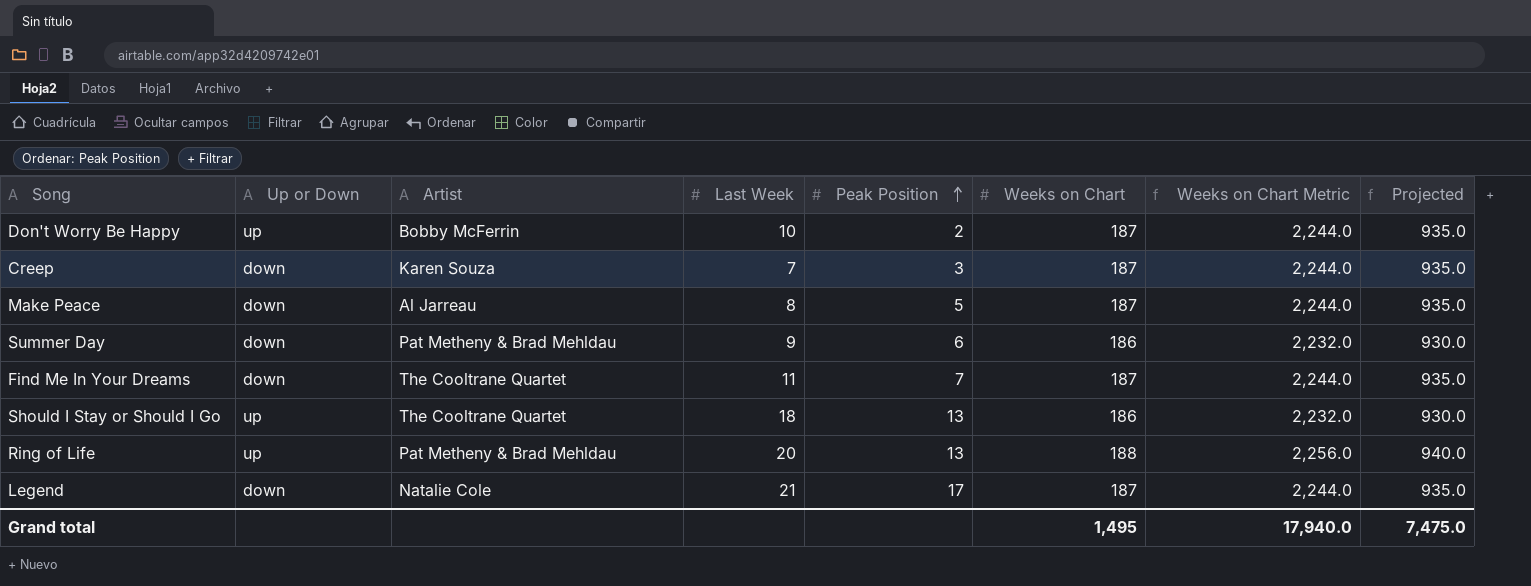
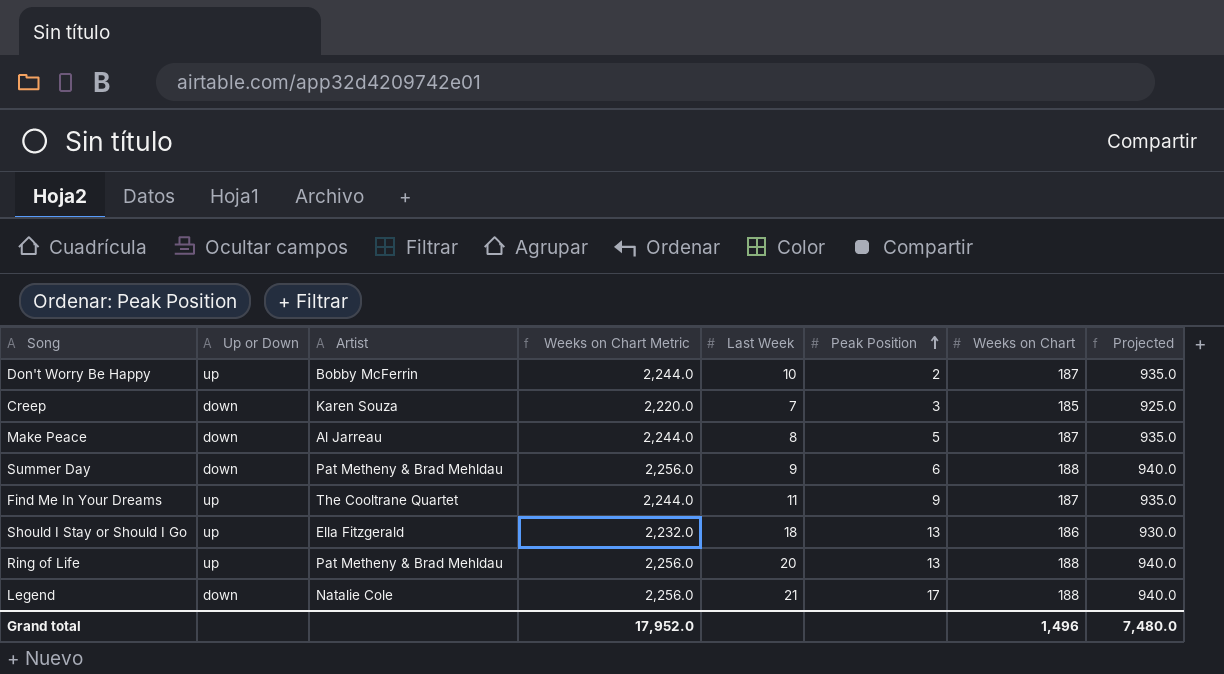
column Weeks on Chart Metric | position: 7 -> 4
Creep | Weeks on Chart Metric: 2,244.0 -> 2,220.0
Creep | Weeks on Chart: 187 -> 185
Creep | Projected: 935.0 -> 925.0
Summer Day | Weeks on Chart Metric: 2,232.0 -> 2,256.0
Summer Day | Weeks on Chart: 186 -> 188
Summer Day | Projected: 930.0 -> 940.0
Find Me In Your Dreams | Up or Down: down -> up
Find Me In Your Dreams | Peak Position: 7 -> 9
Should I Stay or Should I Go | Artist: The Cooltrane Quartet -> Ella Fitzgerald
Legend | Weeks on Chart Metric: 2,244.0 -> 2,256.0
Legend | Weeks on Chart: 187 -> 188
Legend | Projected: 935.0 -> 940.0
Grand total | Weeks on Chart Metric: 17,940.0 -> 17,952.0
Grand total | Weeks on Chart: 1,495 -> 1,496
Grand total | Projected: 7,475.0 -> 7,480.0

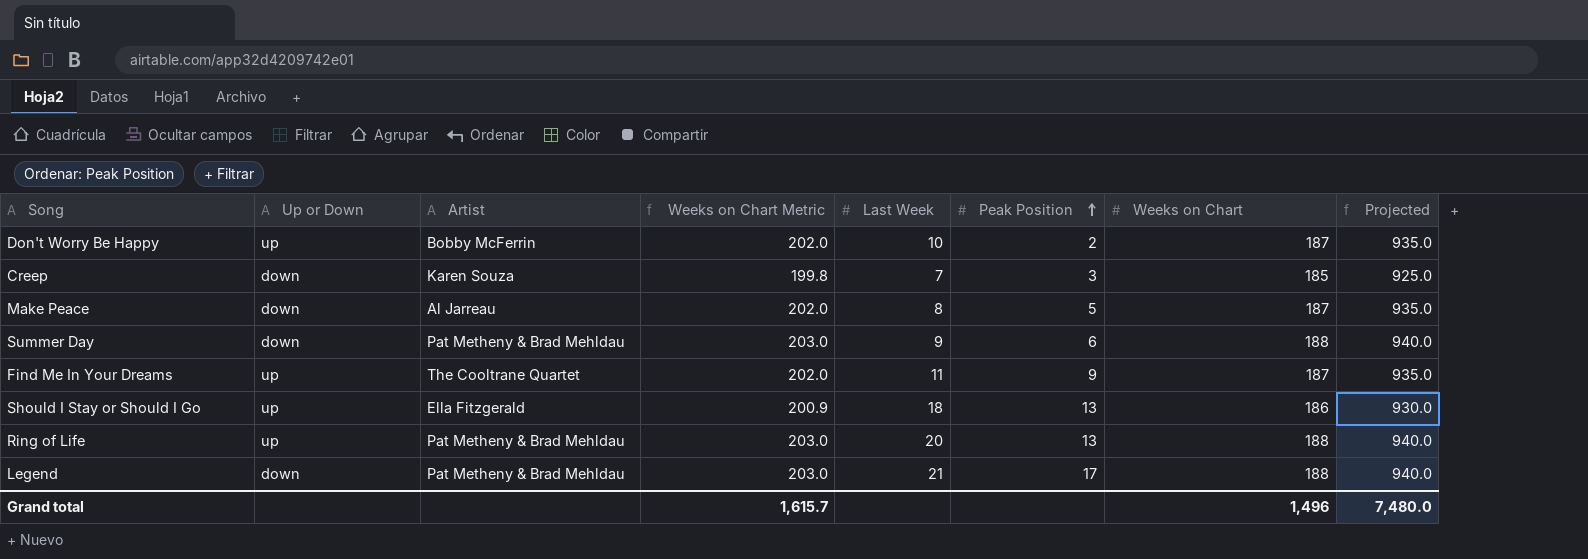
column Weeks on Chart Metric | formula: [Weeks on Chart] * 12 -> [Weeks on Chart] * 1.08
Legend | Artist: Natalie Cole -> Pat Metheny & Brad Mehldau
Grand total | Weeks on Chart Metric: 17,952.0 -> 1,615.7

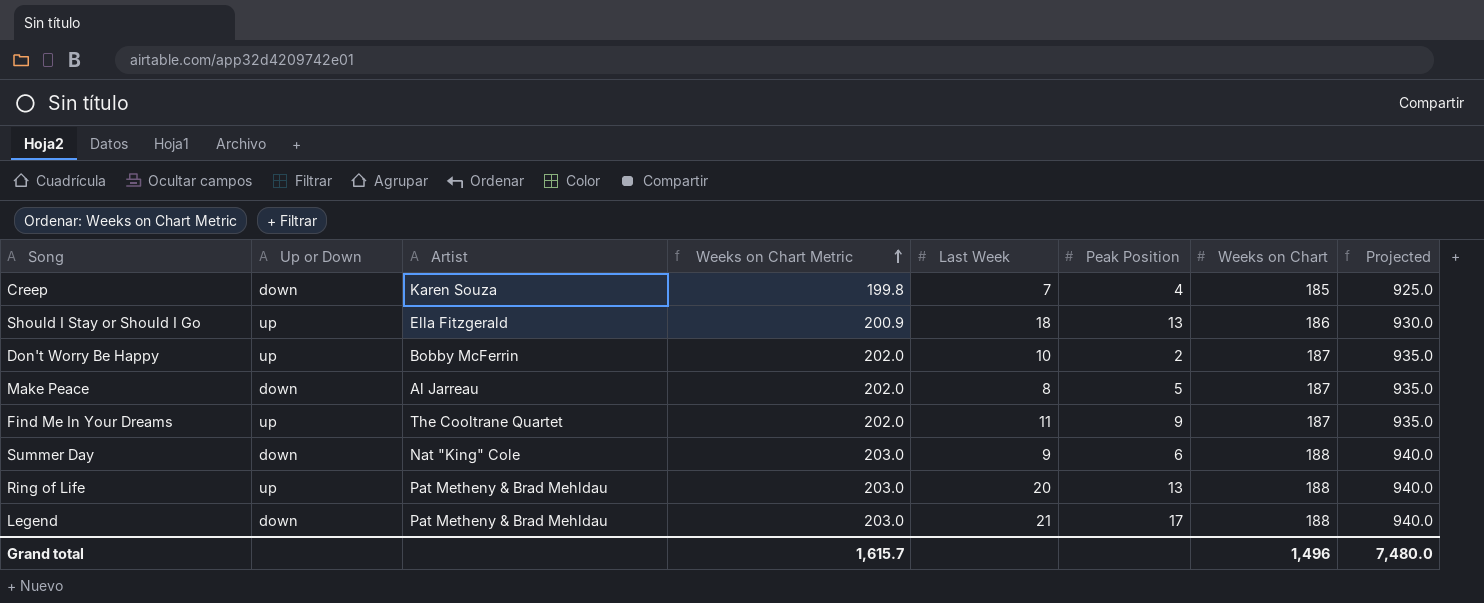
row order: Peak Position ascending -> Weeks on Chart Metric ascending
Creep | Peak Position: 3 -> 4
Summer Day | Artist: Pat Metheny & Brad Mehldau -> Nat "King" Cole

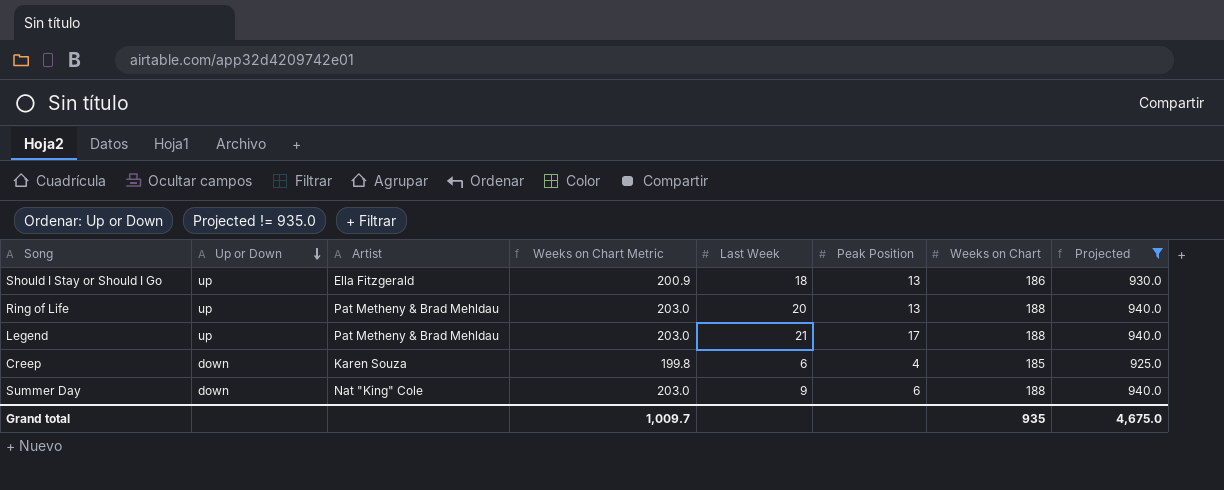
filter: none -> Projected != 935.0
row order: Weeks on Chart Metric ascending -> Up or Down descending
Legend | Up or Down: down -> up
Creep | Last Week: 7 -> 6
Grand total | Weeks on Chart Metric: 1,615.7 -> 1,009.7
Grand total | Weeks on Chart: 1,496 -> 935
Grand total | Projected: 7,480.0 -> 4,675.0

